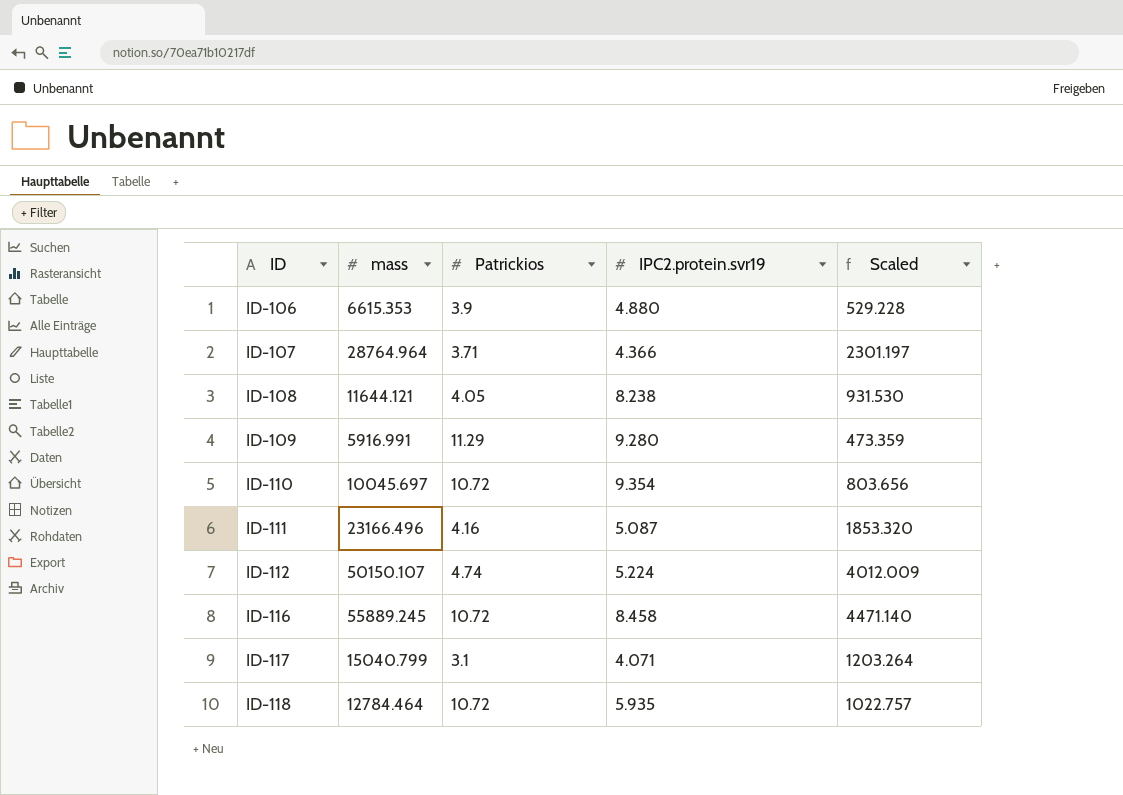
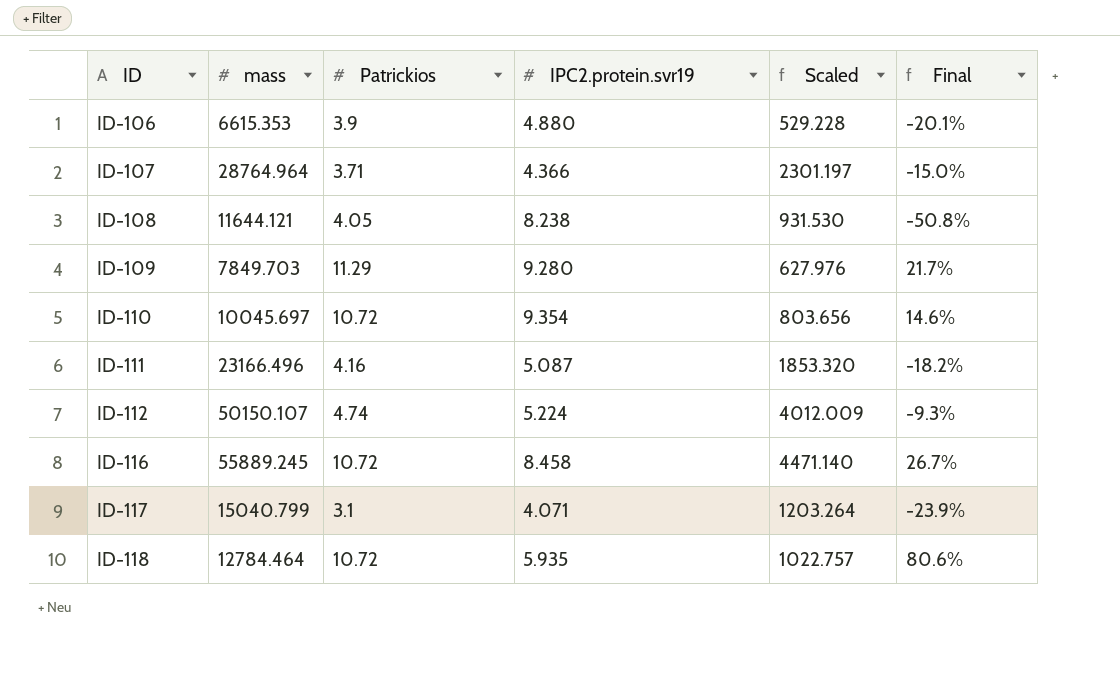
column Final | formula: none -> ([Patrickios] - [IPC2.protein.svr19]) / [IPC2.protein.svr19]
ID-109 | mass: 5916.991 -> 7849.703
ID-109 | Scaled: 473.359 -> 627.976

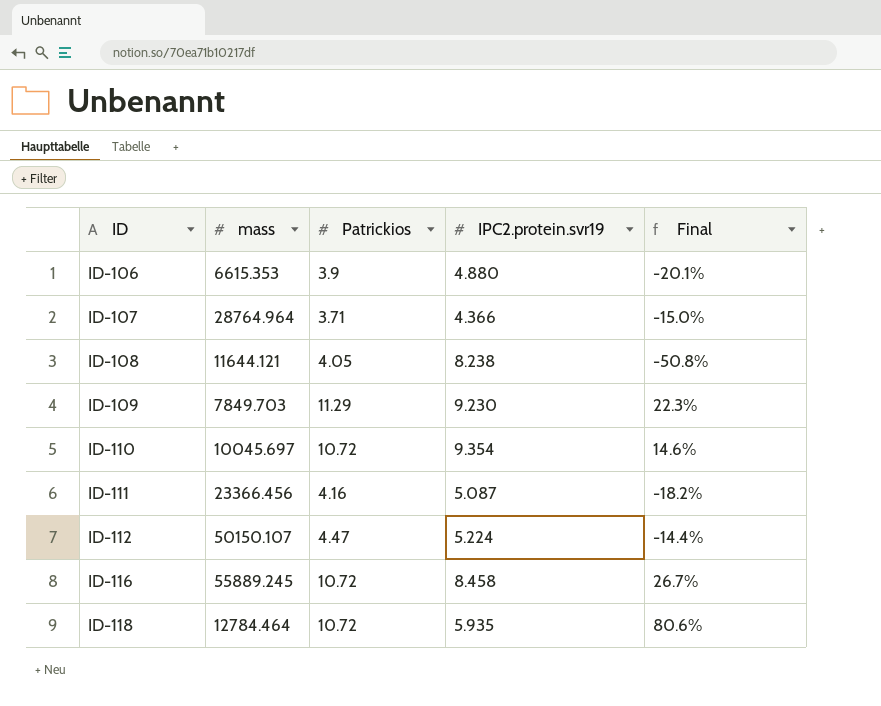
column Scaled | formula: [mass] * 0.08 -> none
row ID-117: 15040.799 | 3.1 | 4.071 | 1203.264 | -23.9% -> none
ID-109 | IPC2.protein.svr19: 9.280 -> 9.230
ID-109 | Final: 21.7% -> 22.3%
ID-111 | mass: 23166.496 -> 23366.456
ID-112 | Patrickios: 4.74 -> 4.47
ID-112 | Final: -9.3% -> -14.4%

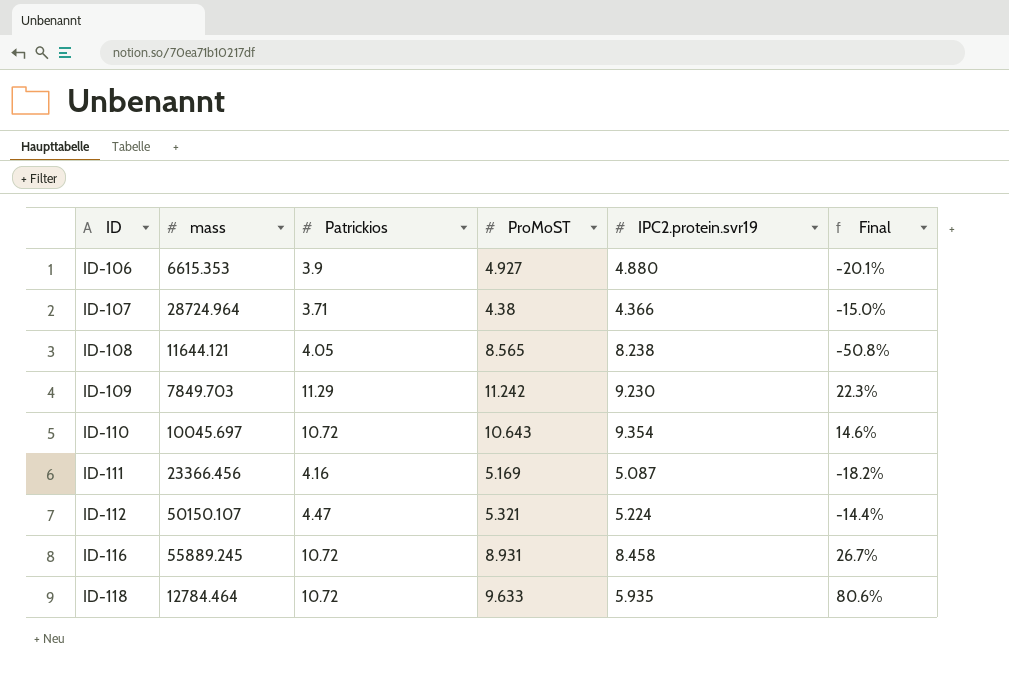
column ProMoST | position: none -> 4
ID-107 | mass: 28764.964 -> 28724.964

